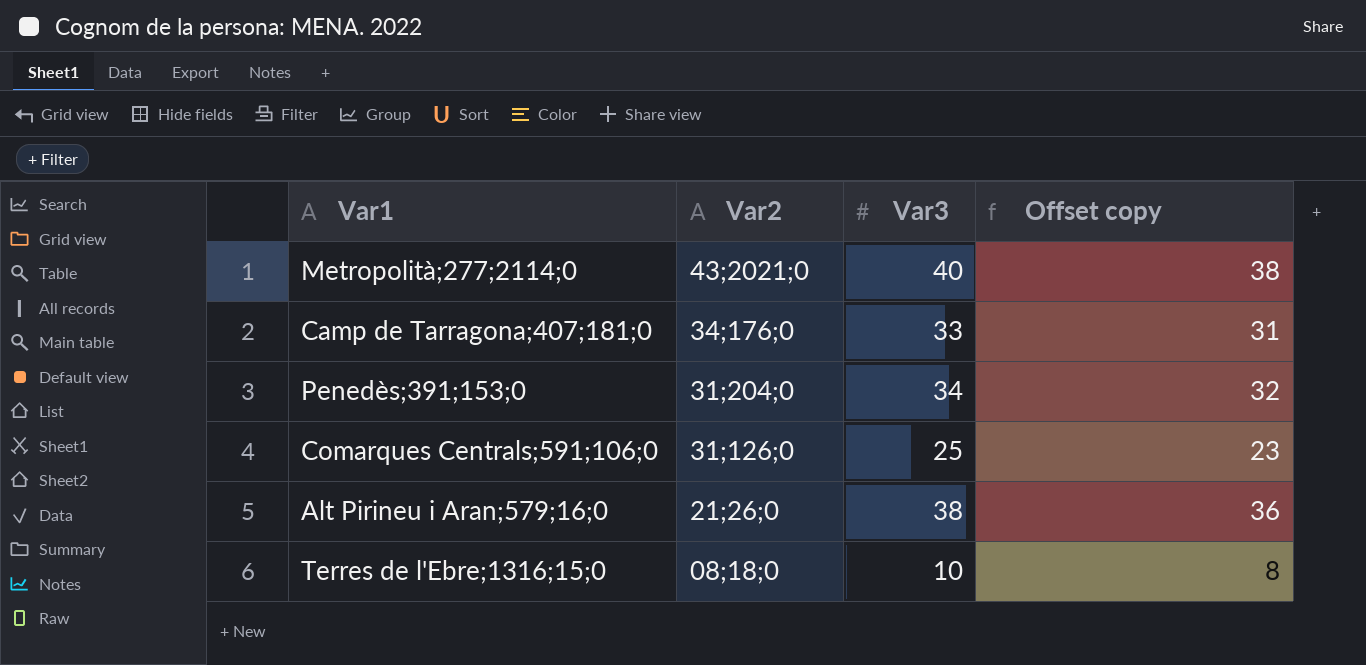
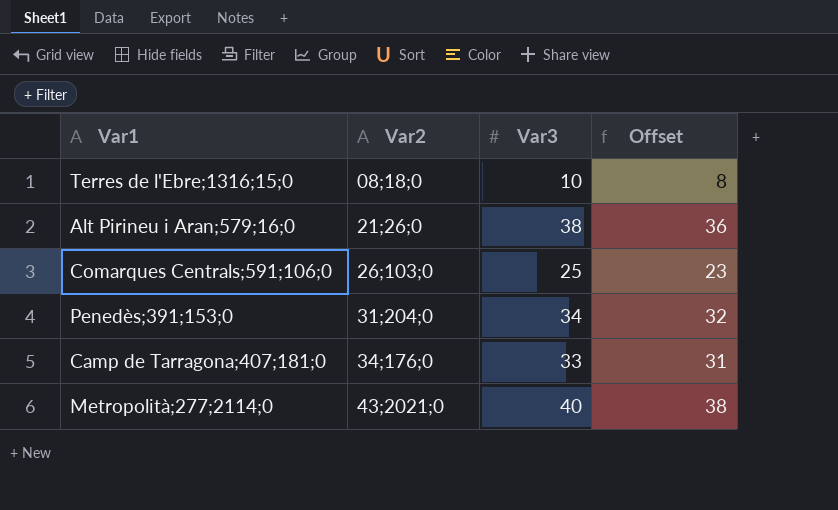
row order: Var2 descending -> Var2 ascending
column name: Offset copy -> Offset
Comarques Centrals;591;106;0 | Var2: 31;126;0 -> 26;103;0

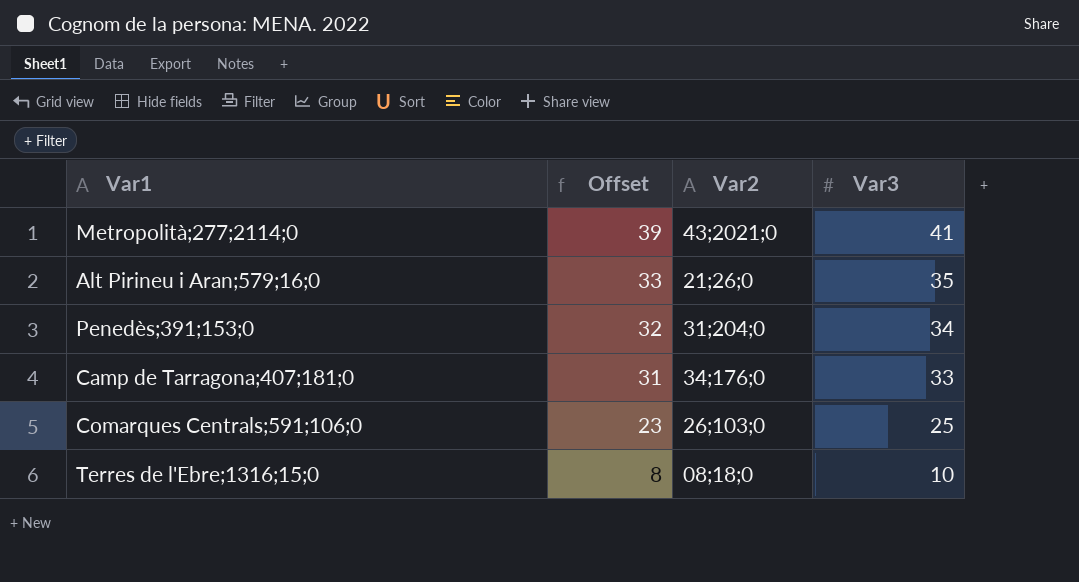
row order: Var2 ascending -> Offset descending
column Offset | position: 4 -> 2
Metropolità;277;2114;0 | Offset: 38 -> 39
Metropolità;277;2114;0 | Var3: 40 -> 41
Alt Pirineu i Aran;579;16;0 | Offset: 36 -> 33
Alt Pirineu i Aran;579;16;0 | Var3: 38 -> 35

